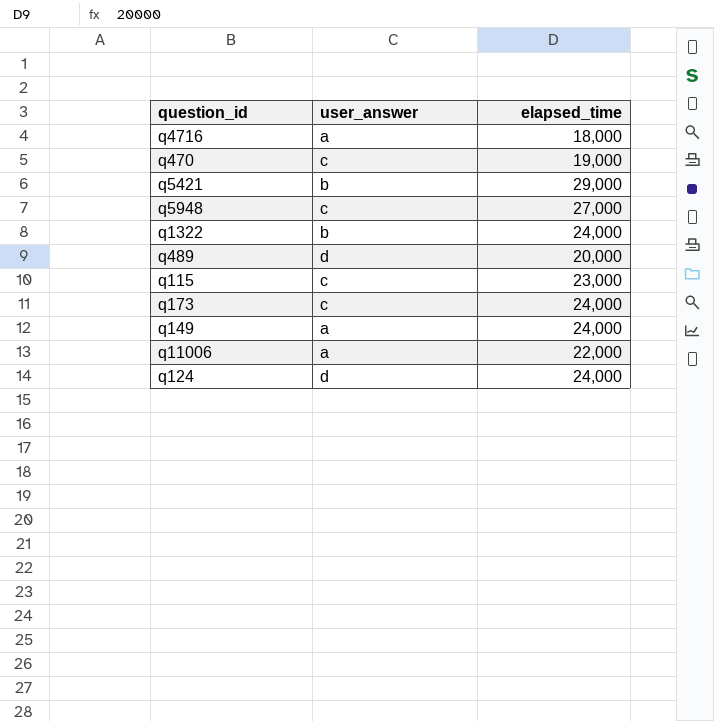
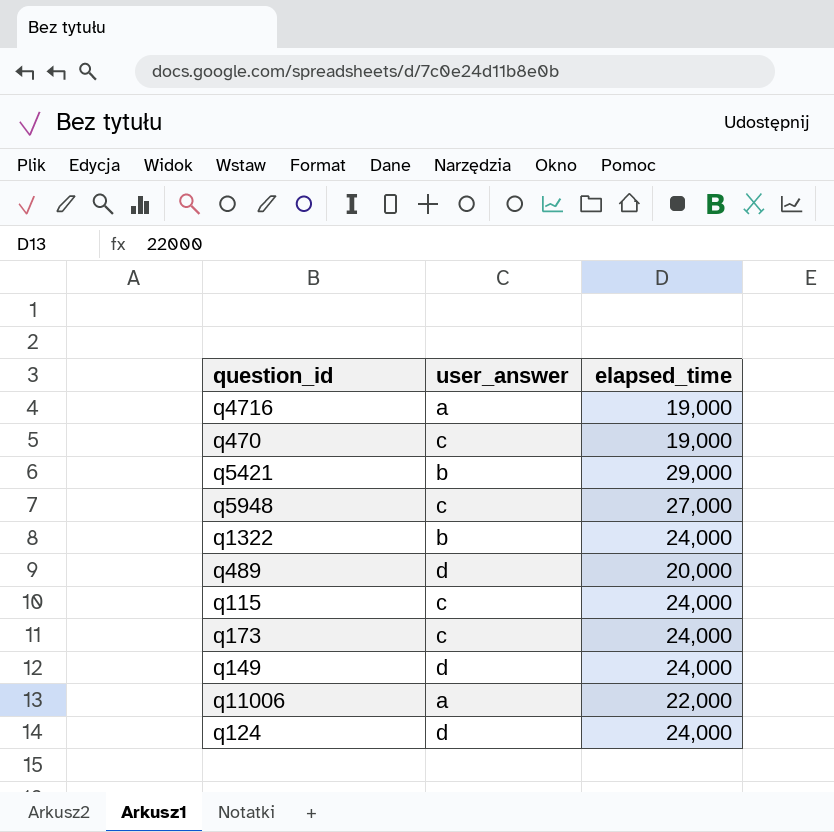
q4716 | elapsed_time: 18,000 -> 19,000
q115 | elapsed_time: 23,000 -> 24,000
q149 | user_answer: a -> d

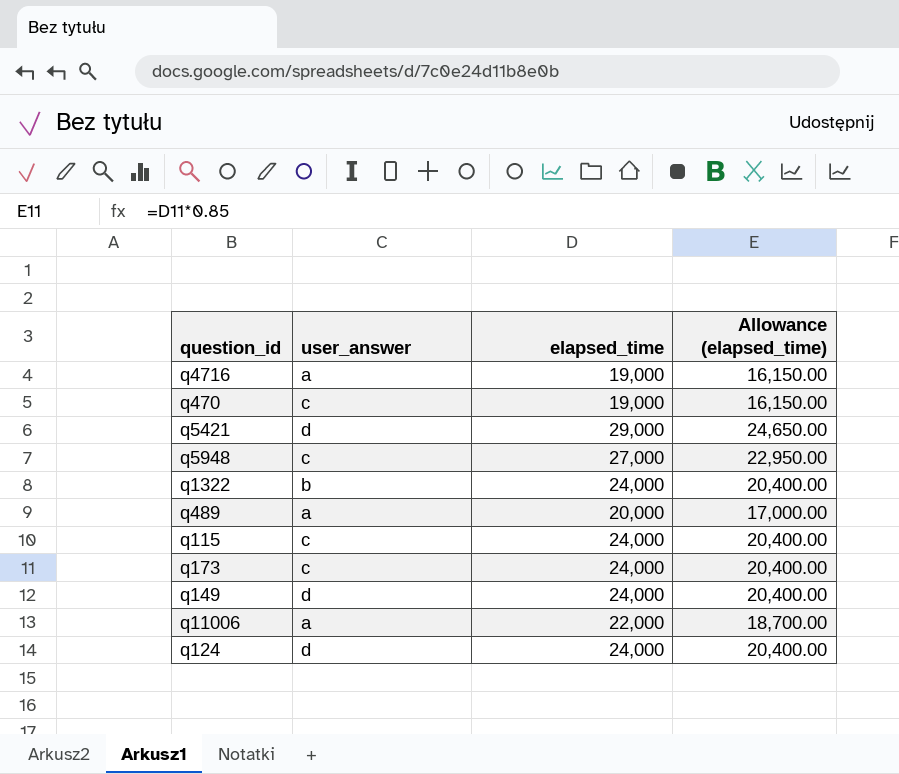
column Allowance (elapsed_time) | formula: none -> [elapsed_time] * 0.85
q5421 | user_answer: b -> d
q489 | user_answer: d -> a

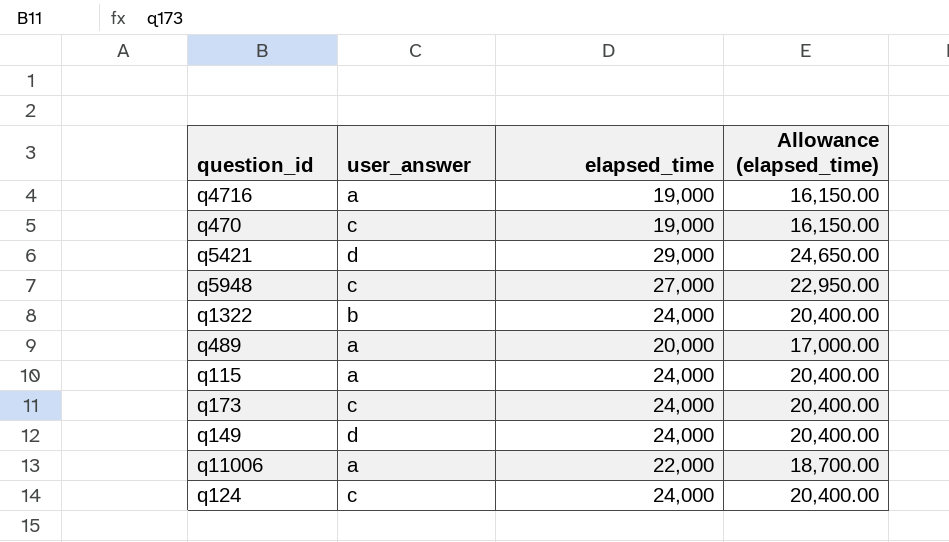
q115 | user_answer: c -> a
q124 | user_answer: d -> c

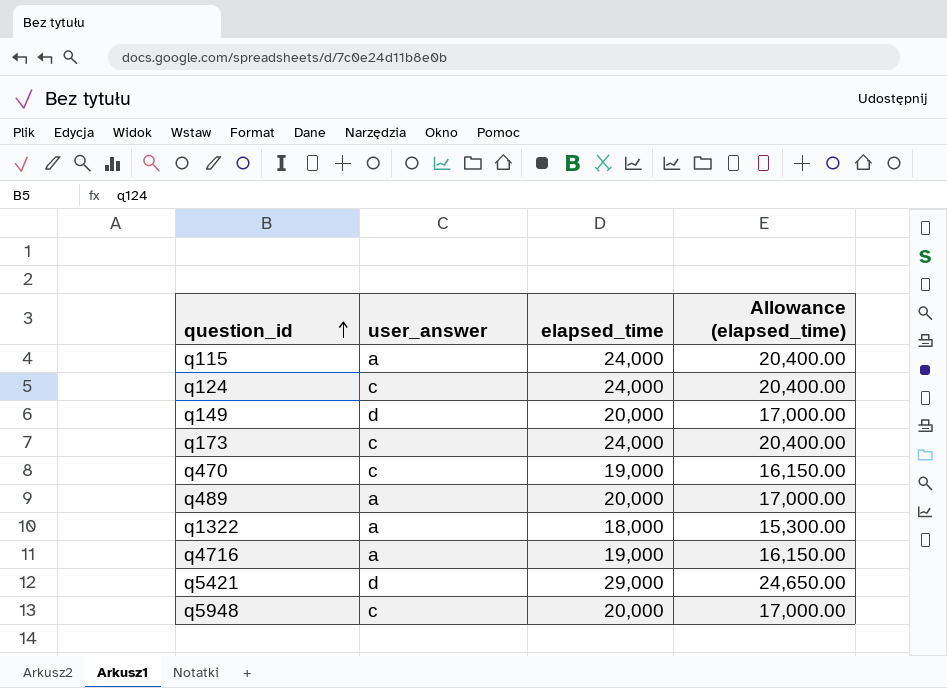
row order: none -> question_id ascending
row q11006: a | 22,000 | 18,700.00 -> none
q149 | elapsed_time: 24,000 -> 20,000
q149 | Allowance (elapsed_time): 20,400.00 -> 17,000.00
q1322 | user_answer: b -> a
q1322 | elapsed_time: 24,000 -> 18,000
q1322 | Allowance (elapsed_time): 20,400.00 -> 15,300.00
q5948 | elapsed_time: 27,000 -> 20,000
q5948 | Allowance (elapsed_time): 22,950.00 -> 17,000.00

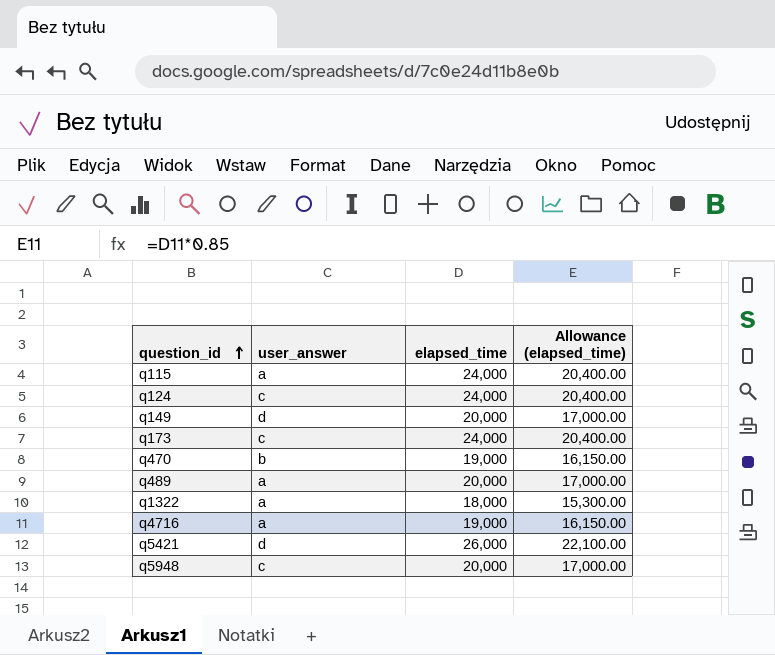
q470 | user_answer: c -> b
q5421 | elapsed_time: 29,000 -> 26,000
q5421 | Allowance (elapsed_time): 24,650.00 -> 22,100.00

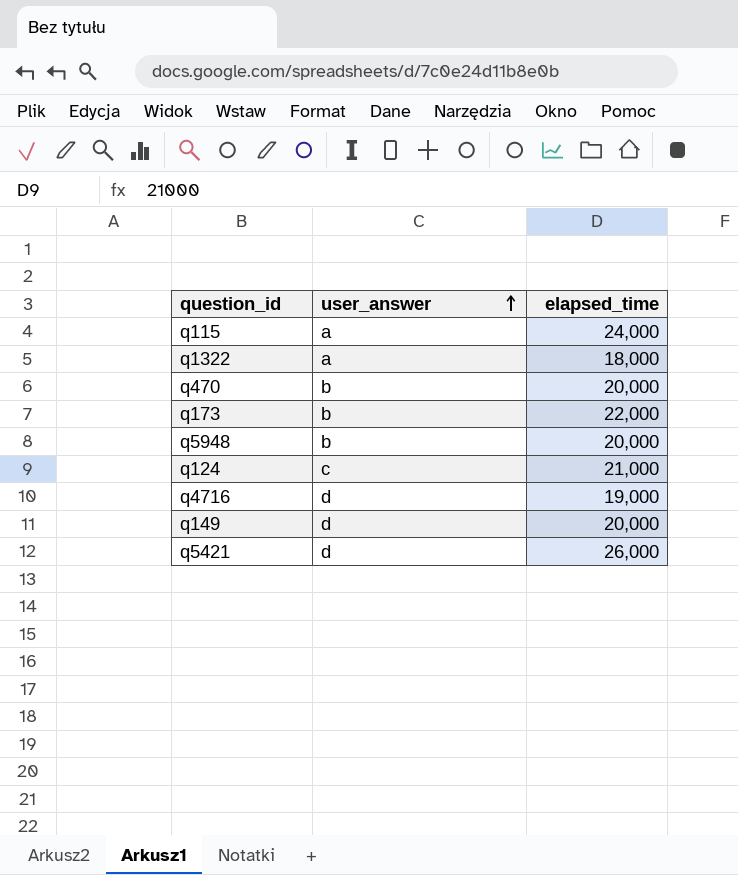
row order: question_id ascending -> user_answer ascending
column Allowance (elapsed_time) | formula: [elapsed_time] * 0.85 -> none
row q489: a | 20,000 | 17,000.00 -> none
q470 | elapsed_time: 19,000 -> 20,000
q173 | user_answer: c -> b
q173 | elapsed_time: 24,000 -> 22,000
q5948 | user_answer: c -> b
q124 | elapsed_time: 24,000 -> 21,000
q4716 | user_answer: a -> d

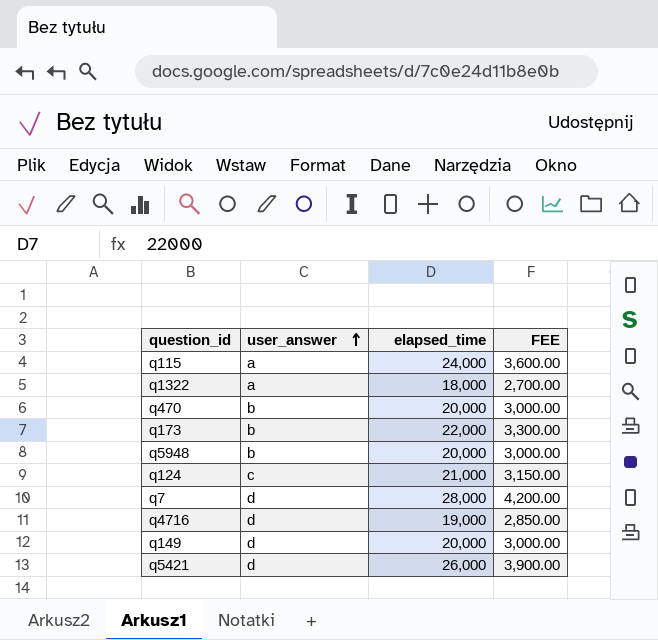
column FEE | formula: none -> [elapsed_time] * 0.15
row q7: none -> d | 28,000 | 4,200.00

